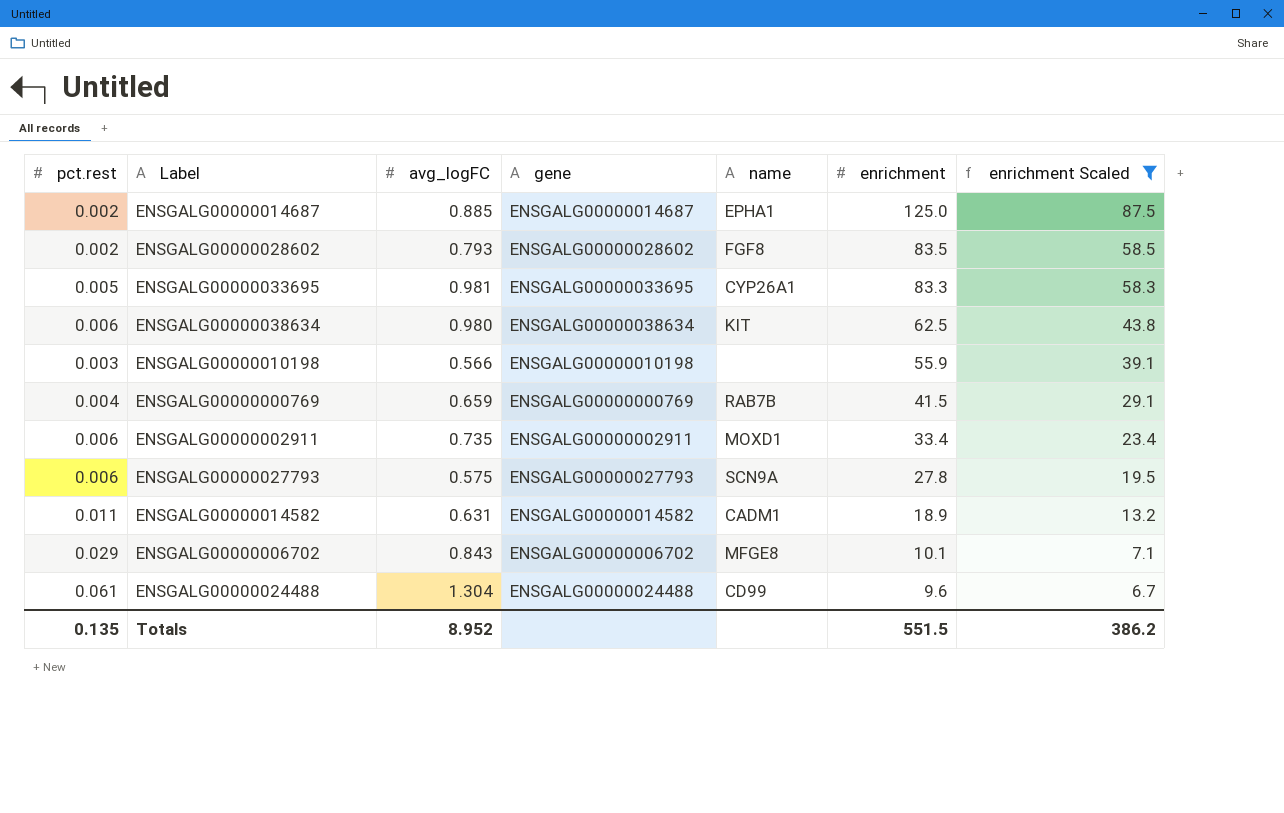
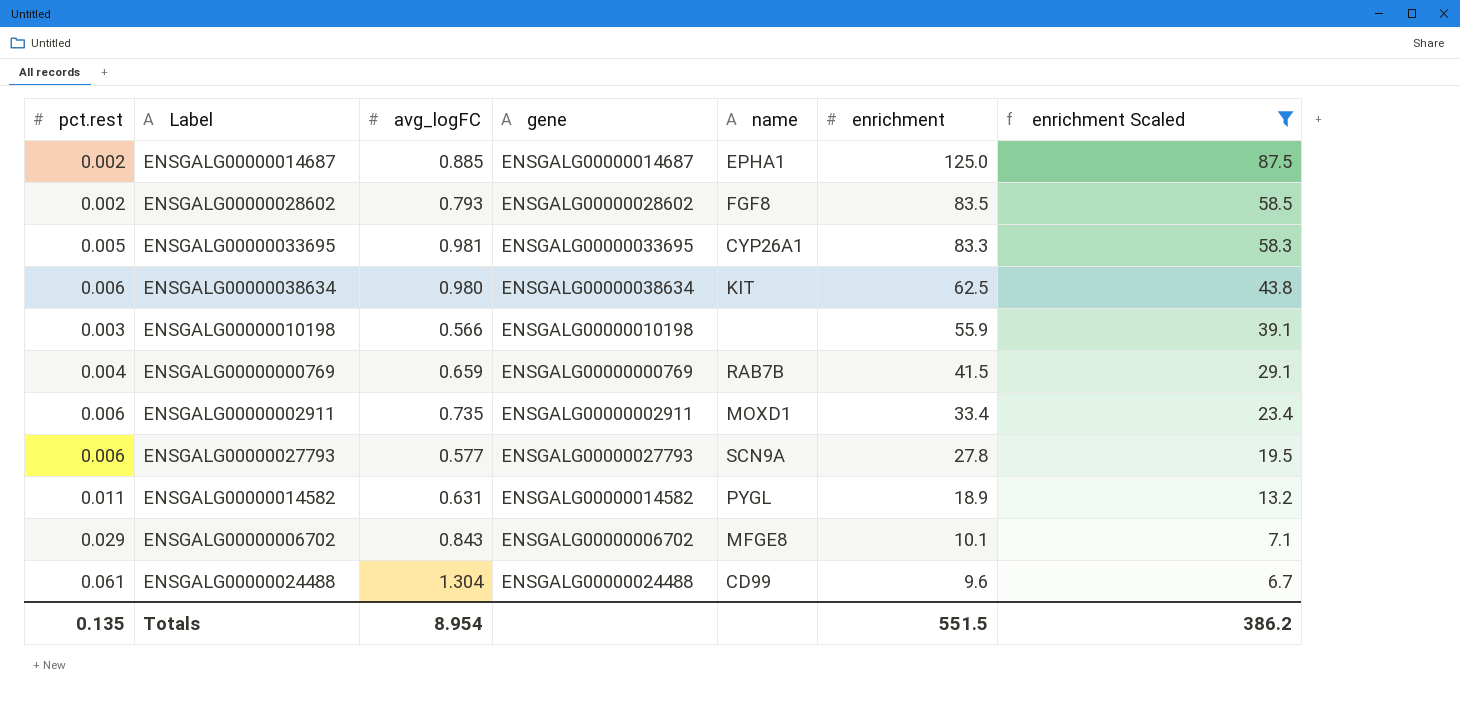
ENSGALG00000027793 | avg_logFC: 0.575 -> 0.577
ENSGALG00000014582 | name: CADM1 -> PYGL
Totals | avg_logFC: 8.952 -> 8.954

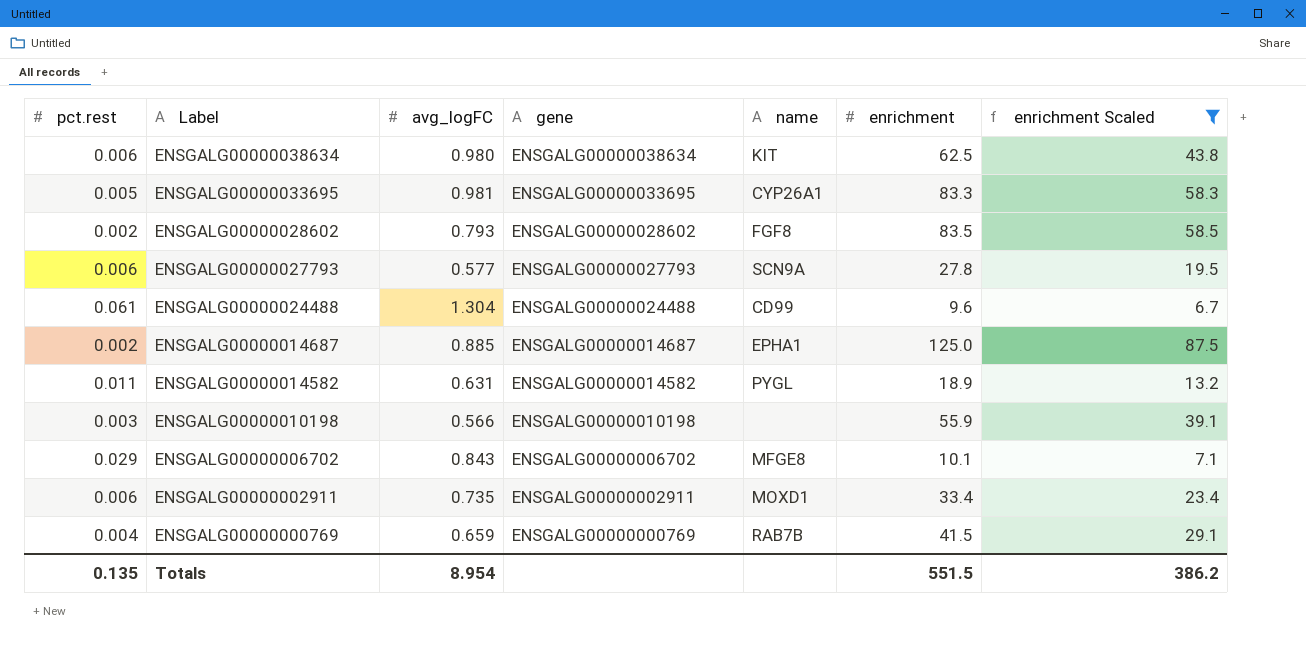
row order: enrichment descending -> Label descending

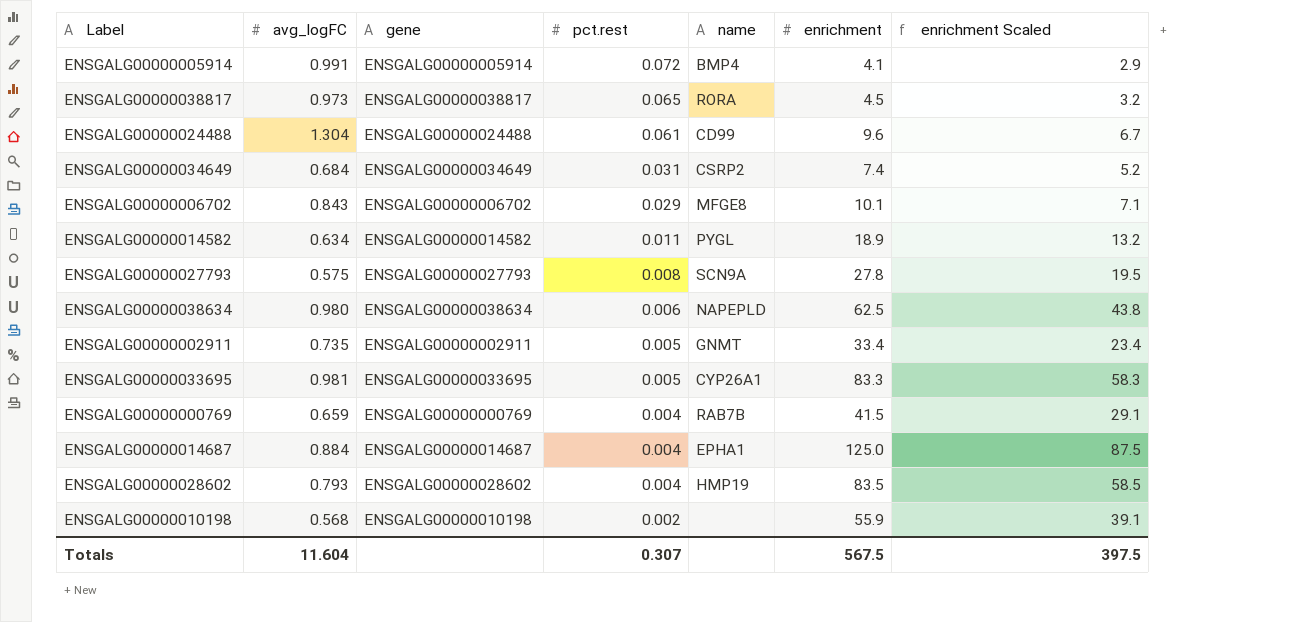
filter: enrichment Scaled >= 6.7 -> none
row order: Label descending -> pct.rest descending
column pct.rest | position: 1 -> 4
ENSGALG00000014582 | avg_logFC: 0.631 -> 0.634
ENSGALG00000027793 | avg_logFC: 0.577 -> 0.575
ENSGALG00000027793 | pct.rest: 0.006 -> 0.008
ENSGALG00000038634 | name: KIT -> NAPEPLD
ENSGALG00000002911 | pct.rest: 0.006 -> 0.005
ENSGALG00000002911 | name: MOXD1 -> GNMT
ENSGALG00000014687 | avg_logFC: 0.885 -> 0.884
ENSGALG00000014687 | pct.rest: 0.002 -> 0.004
ENSGALG00000028602 | pct.rest: 0.002 -> 0.004
ENSGALG00000028602 | name: FGF8 -> HMP19
ENSGALG00000010198 | avg_logFC: 0.566 -> 0.568
ENSGALG00000010198 | pct.rest: 0.003 -> 0.002
Totals | avg_logFC: 8.954 -> 11.604
Totals | pct.rest: 0.135 -> 0.307
Totals | enrichment: 551.5 -> 567.5
Totals | enrichment Scaled: 386.2 -> 397.5

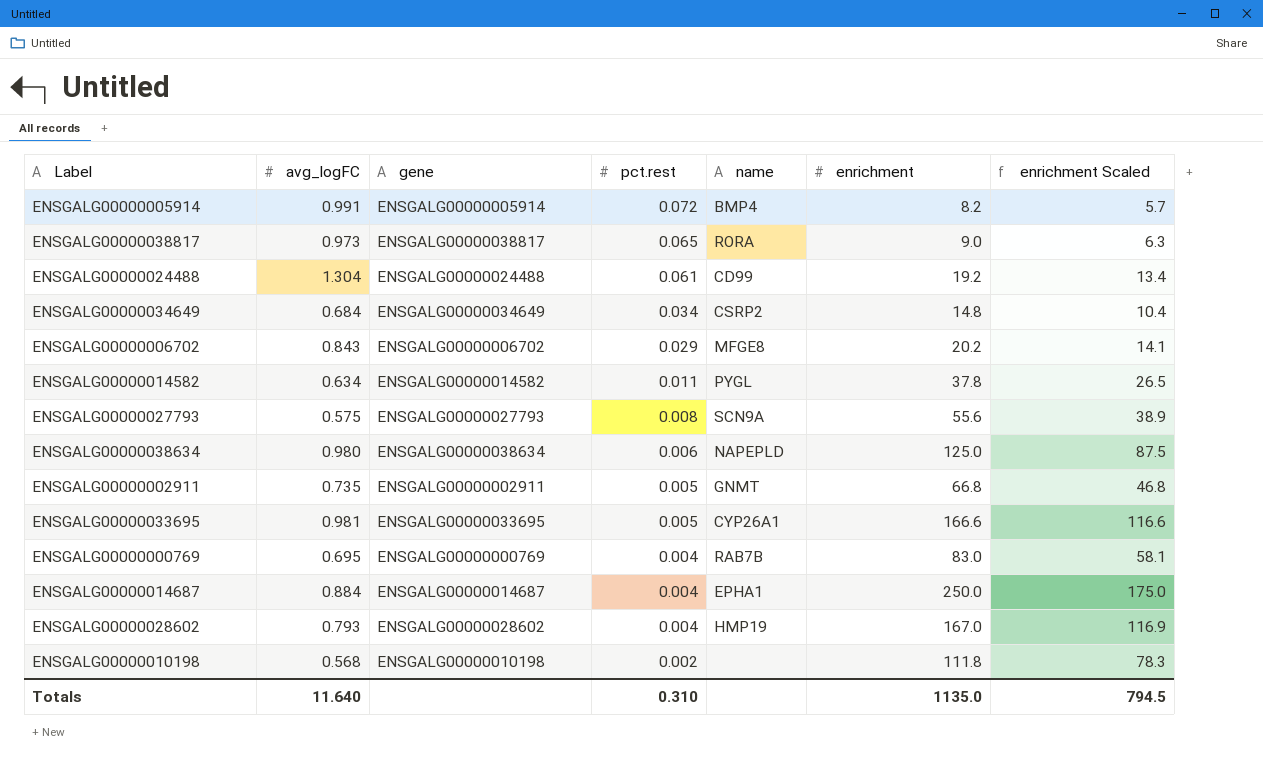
ENSGALG00000005914 | enrichment: 4.1 -> 8.2
ENSGALG00000005914 | enrichment Scaled: 2.9 -> 5.7
ENSGALG00000038817 | enrichment: 4.5 -> 9.0
ENSGALG00000038817 | enrichment Scaled: 3.2 -> 6.3
ENSGALG00000024488 | enrichment: 9.6 -> 19.2
ENSGALG00000024488 | enrichment Scaled: 6.7 -> 13.4
ENSGALG00000034649 | pct.rest: 0.031 -> 0.034
ENSGALG00000034649 | enrichment: 7.4 -> 14.8
ENSGALG00000034649 | enrichment Scaled: 5.2 -> 10.4
ENSGALG00000006702 | enrichment: 10.1 -> 20.2
ENSGALG00000006702 | enrichment Scaled: 7.1 -> 14.1
ENSGALG00000014582 | enrichment: 18.9 -> 37.8
ENSGALG00000014582 | enrichment Scaled: 13.2 -> 26.5
ENSGALG00000027793 | enrichment: 27.8 -> 55.6
ENSGALG00000027793 | enrichment Scaled: 19.5 -> 38.9
ENSGALG00000038634 | enrichment: 62.5 -> 125.0
ENSGALG00000038634 | enrichment Scaled: 43.8 -> 87.5
ENSGALG00000002911 | enrichment: 33.4 -> 66.8
ENSGALG00000002911 | enrichment Scaled: 23.4 -> 46.8
ENSGALG00000033695 | enrichment: 83.3 -> 166.6
ENSGALG00000033695 | enrichment Scaled: 58.3 -> 116.6
ENSGALG00000000769 | avg_logFC: 0.659 -> 0.695
ENSGALG00000000769 | enrichment: 41.5 -> 83.0
ENSGALG00000000769 | enrichment Scaled: 29.1 -> 58.1
ENSGALG00000014687 | enrichment: 125.0 -> 250.0
ENSGALG00000014687 | enrichment Scaled: 87.5 -> 175.0
ENSGALG00000028602 | enrichment: 83.5 -> 167.0
ENSGALG00000028602 | enrichment Scaled: 58.5 -> 116.9
ENSGALG00000010198 | enrichment: 55.9 -> 111.8
ENSGALG00000010198 | enrichment Scaled: 39.1 -> 78.3
Totals | avg_logFC: 11.604 -> 11.640
Totals | pct.rest: 0.307 -> 0.310
Totals | enrichment: 567.5 -> 1135.0
Totals | enrichment Scaled: 397.5 -> 794.5

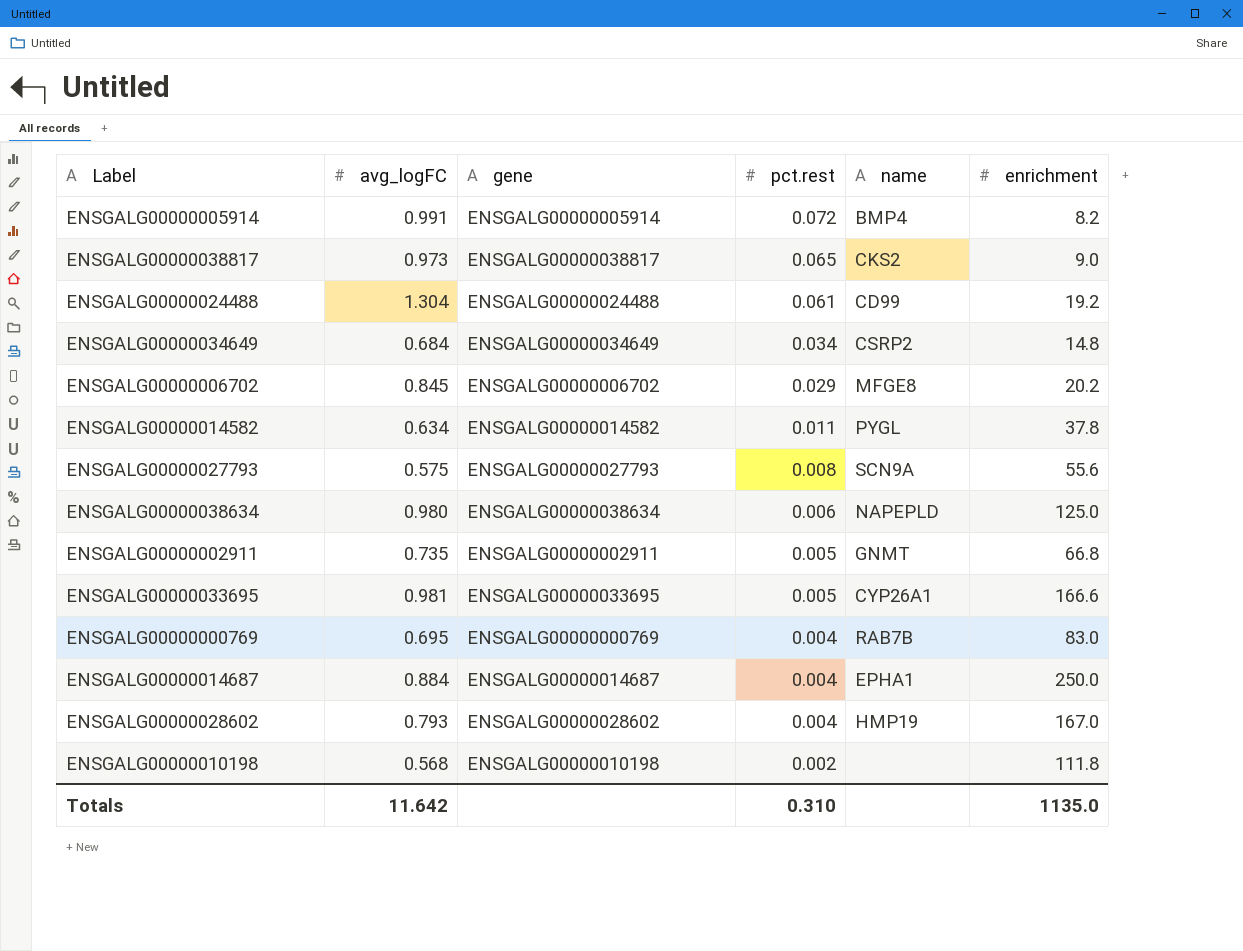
column enrichment Scaled | formula: [enrichment] * 0.7 -> none
ENSGALG00000038817 | name: RORA -> CKS2
ENSGALG00000006702 | avg_logFC: 0.843 -> 0.845
Totals | avg_logFC: 11.640 -> 11.642

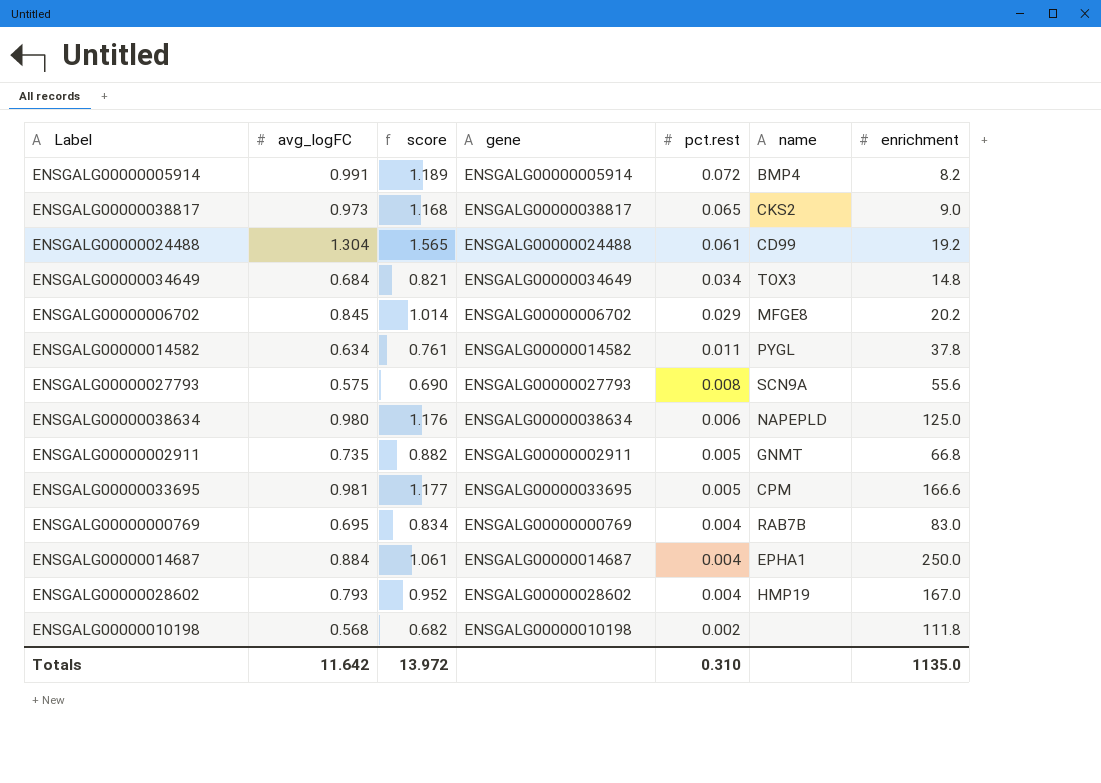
column score | formula: none -> [avg_logFC] * 1.2
ENSGALG00000034649 | name: CSRP2 -> TOX3
ENSGALG00000033695 | name: CYP26A1 -> CPM

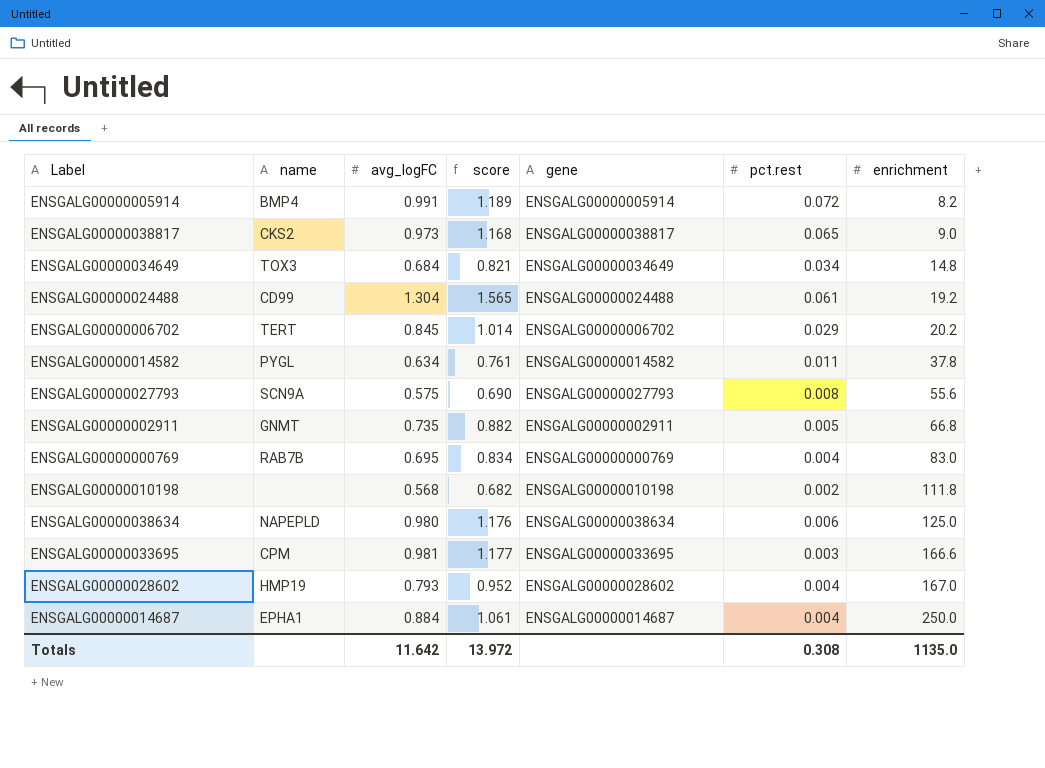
row order: pct.rest descending -> enrichment ascending
column name | position: 6 -> 2
ENSGALG00000006702 | name: MFGE8 -> TERT
ENSGALG00000033695 | pct.rest: 0.005 -> 0.003
Totals | pct.rest: 0.310 -> 0.308

